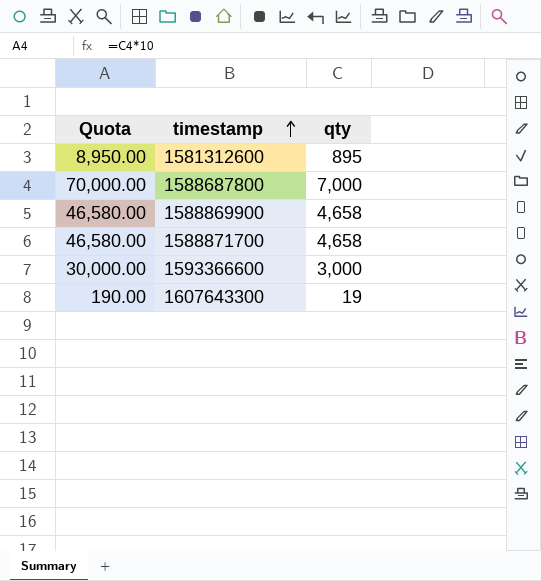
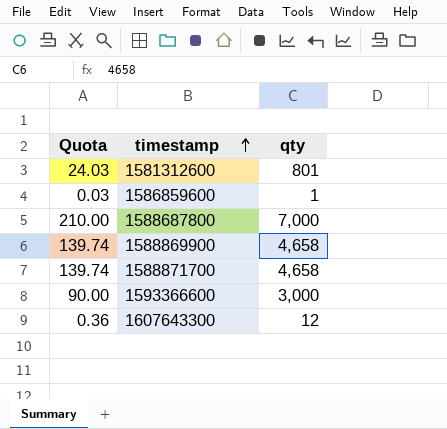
column Quota | formula: [qty] * 10 -> [qty] * 0.03
1581312600 | qty: 895 -> 801
row 1586859600: none -> 0.03 | 1
1607643300 | qty: 19 -> 12

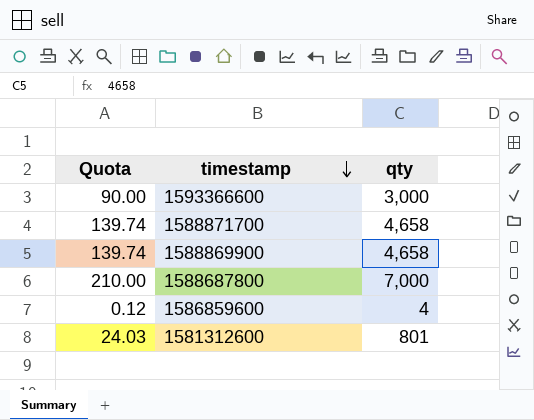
row order: timestamp ascending -> timestamp descending
row 1607643300: 0.36 | 12 -> none
1586859600 | Quota: 0.03 -> 0.12
1586859600 | qty: 1 -> 4

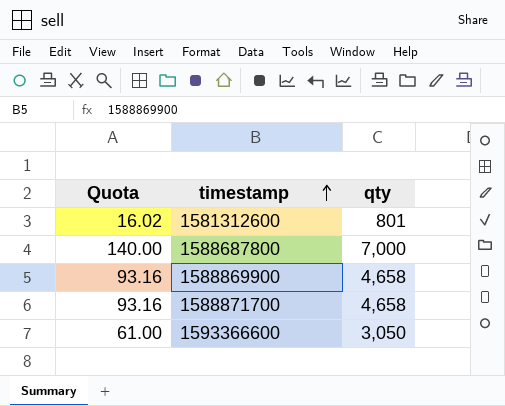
row order: timestamp descending -> timestamp ascending
column Quota | formula: [qty] * 0.03 -> [qty] * 0.02
row 1586859600: 0.12 | 4 -> none
1593366600 | qty: 3,000 -> 3,050

